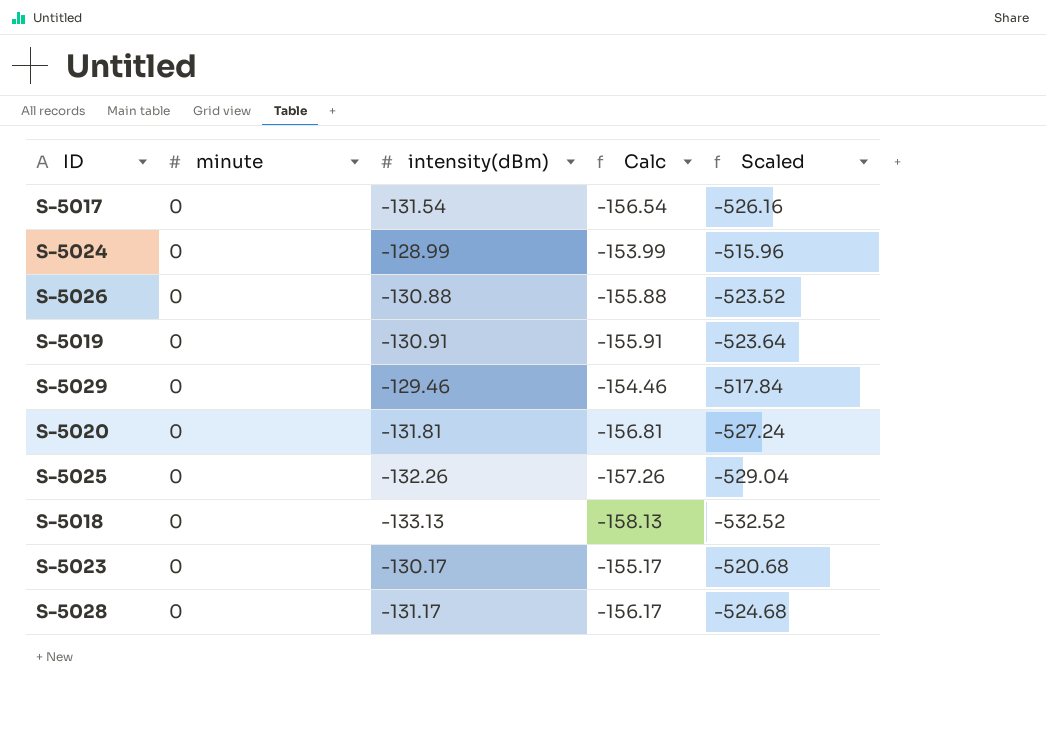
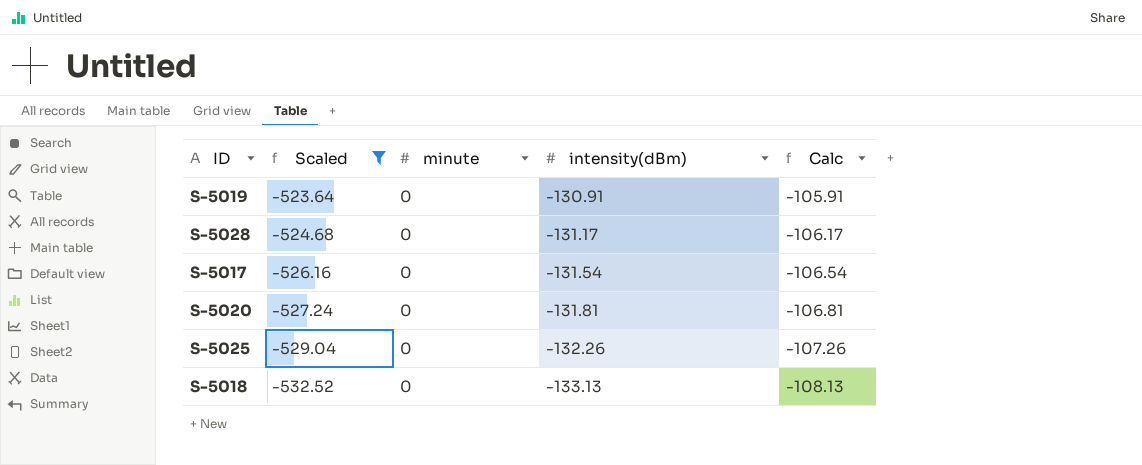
filter: none -> Scaled <= -523.64
row order: none -> Scaled descending
column Scaled | position: 5 -> 2
column Calc | formula: [intensity(dBm)] - 25 -> [intensity(dBm)] + 25

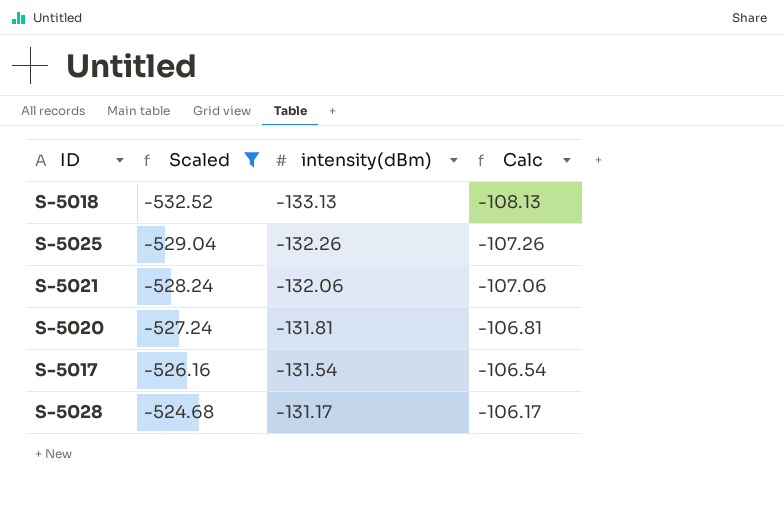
row order: Scaled descending -> Scaled ascending
column minute | position: 3 -> none
row S-5019: -523.64 | 0 | -130.91 | -105.91 -> none
row S-5021: none -> -528.24 | -132.06 | -107.06

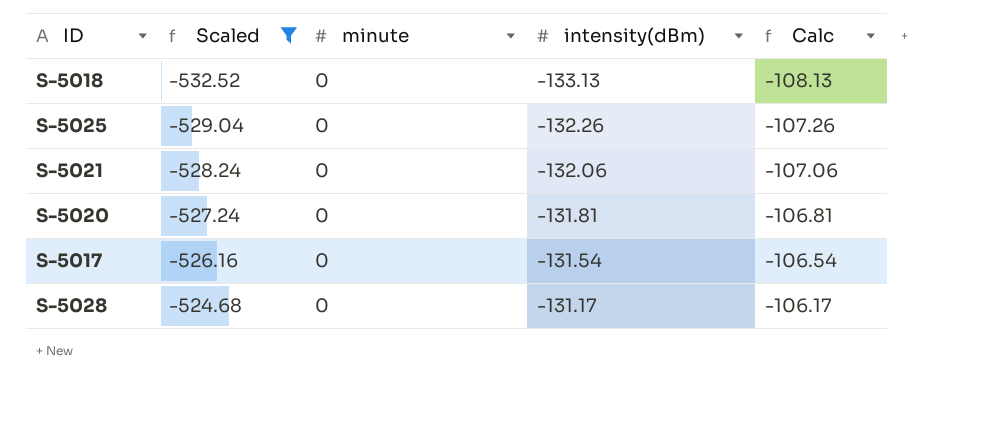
column minute | position: none -> 3

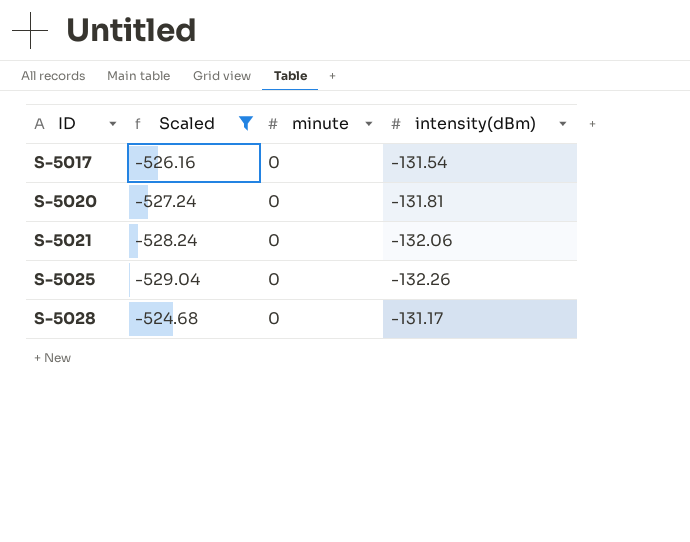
row order: Scaled ascending -> ID ascending
column Calc | formula: [intensity(dBm)] + 25 -> none
row S-5018: -532.52 | 0 | -133.13 | -108.13 -> none

